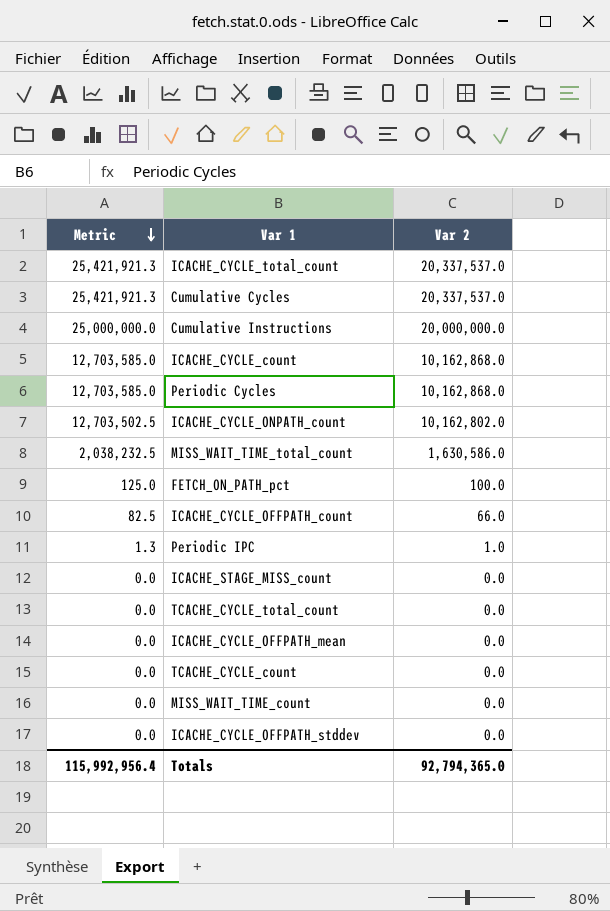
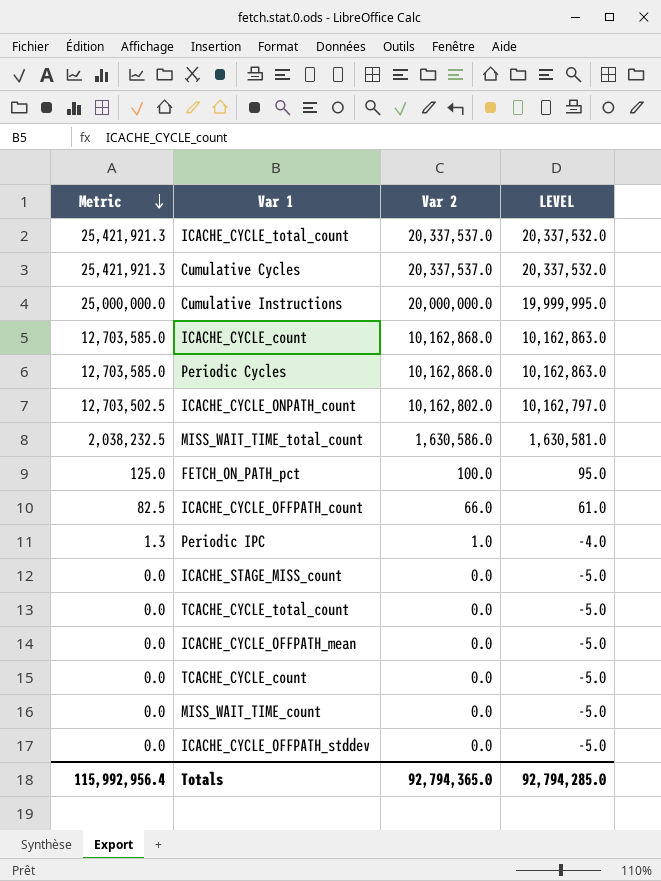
column LEVEL | formula: none -> [Var 2] - 5

